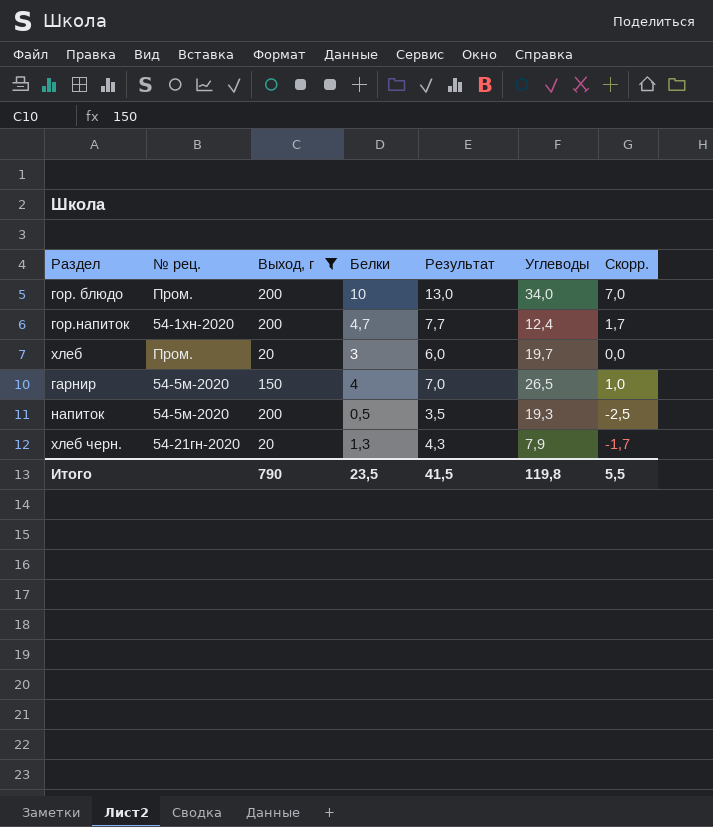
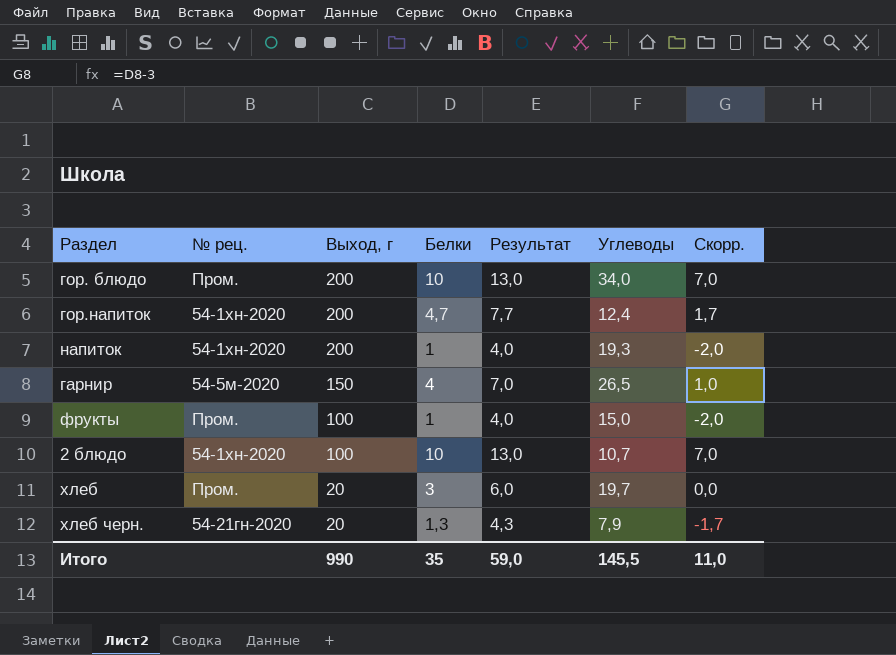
filter: Выход, г != 100 -> none
row order: none -> Выход, г descending
напиток | № рец.: 54-5м-2020 -> 54-1хн-2020
напиток | Белки: 0,5 -> 1
напиток | Результат: 3,5 -> 4,0
напиток | Скорр.: -2,5 -> -2,0
Итого | Выход, г: 790 -> 990
Итого | Белки: 23,5 -> 35
Итого | Результат: 41,5 -> 59,0
Итого | Углеводы: 119,8 -> 145,5
Итого | Скорр.: 5,5 -> 11,0

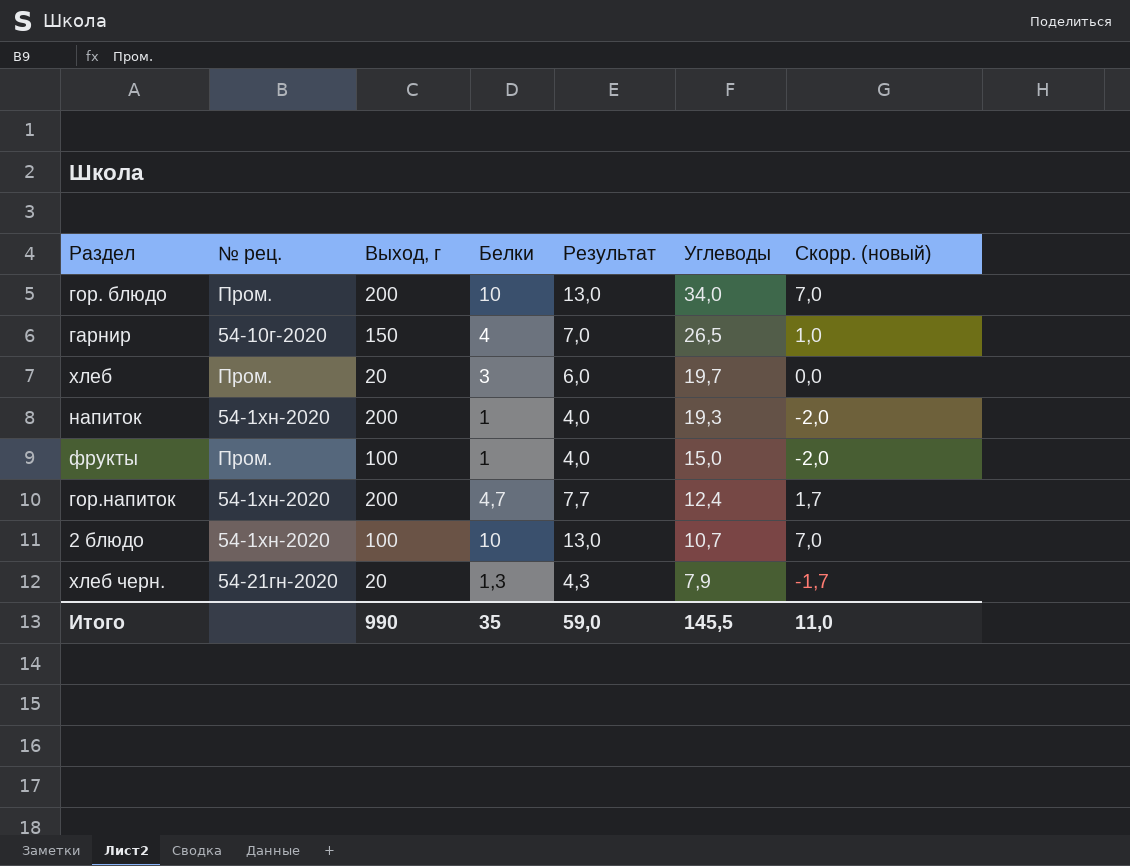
row order: Выход, г descending -> Углеводы descending
column name: Скорр. -> Скорр. (новый)
гарнир | № рец.: 54-5м-2020 -> 54-10г-2020

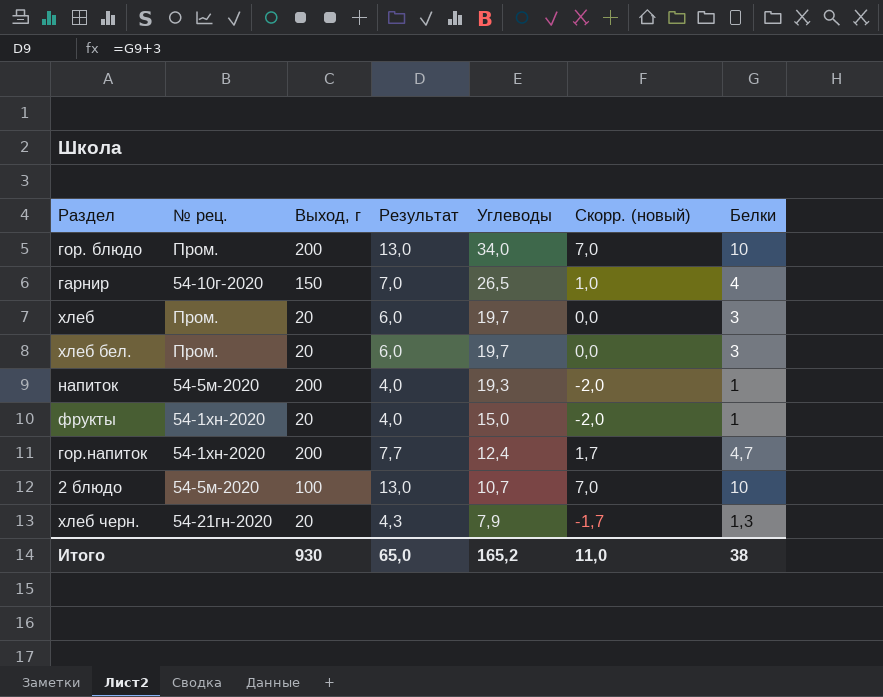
column Белки | position: 4 -> 7
row хлеб бел.: none -> Пром. | 20 | 6,0 | 19,7 | 0,0 | 3
напиток | № рец.: 54-1хн-2020 -> 54-5м-2020
фрукты | № рец.: Пром. -> 54-1хн-2020
фрукты | Выход, г: 100 -> 20
2 блюдо | № рец.: 54-1хн-2020 -> 54-5м-2020
Итого | Выход, г: 990 -> 930
Итого | Результат: 59,0 -> 65,0
Итого | Углеводы: 145,5 -> 165,2
Итого | Белки: 35 -> 38

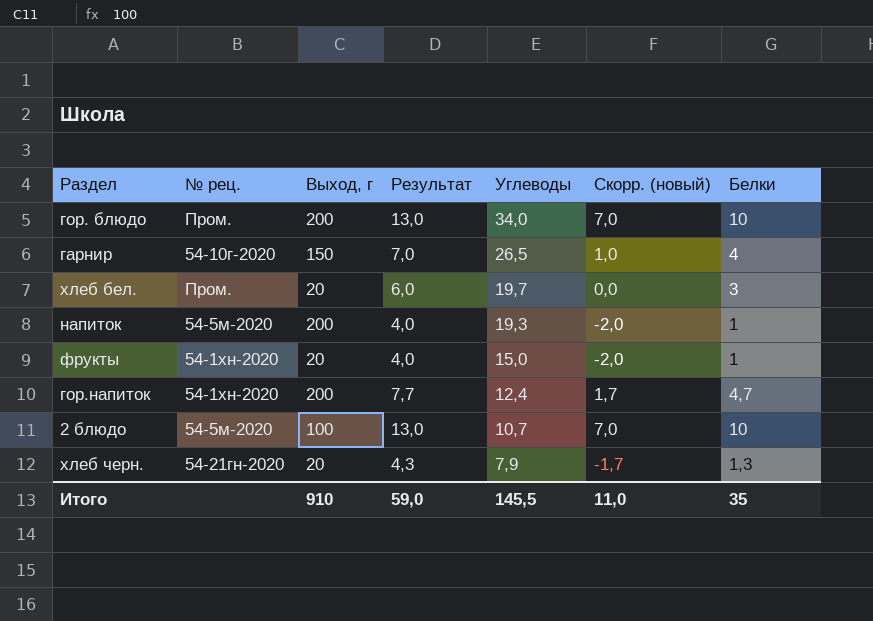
row хлеб: Пром. | 20 | 6,0 | 19,7 | 0,0 | 3 -> none
Итого | Выход, г: 930 -> 910
Итого | Результат: 65,0 -> 59,0
Итого | Углеводы: 165,2 -> 145,5
Итого | Белки: 38 -> 35

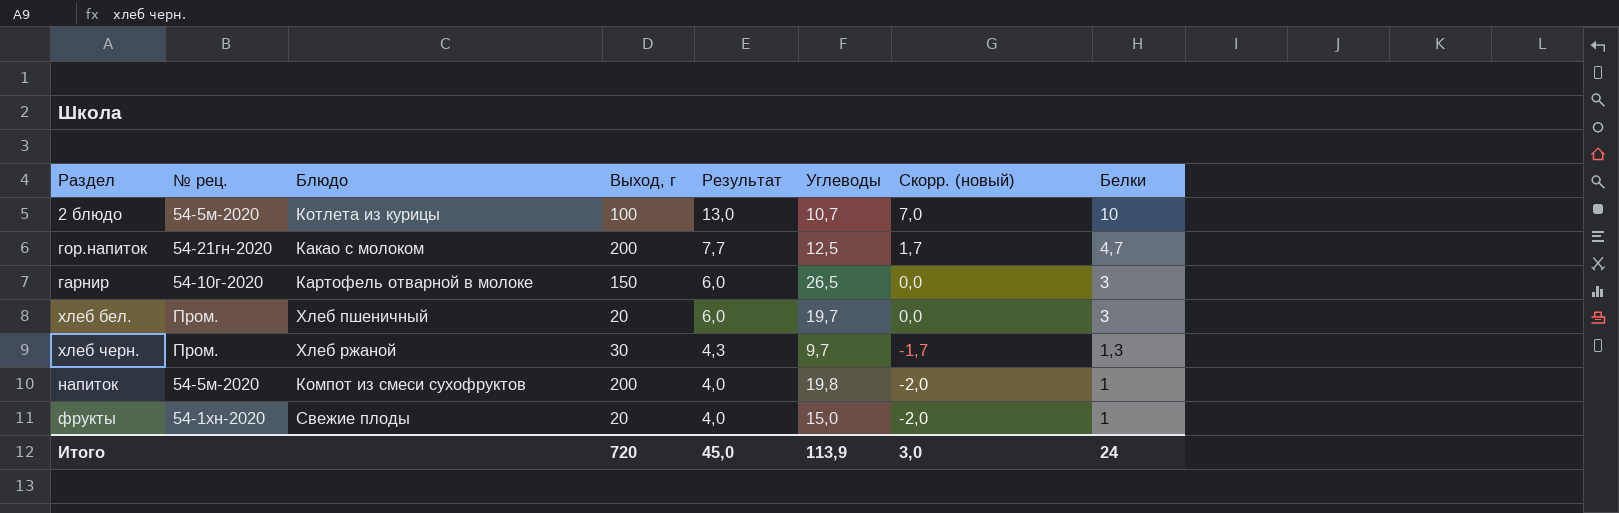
row order: Углеводы descending -> Результат descending
column Блюдо | position: none -> 3
row гор. блюдо: Пром. | 200 | 13,0 | 34,0 | 7,0 | 10 -> none
гор.напиток | № рец.: 54-1хн-2020 -> 54-21гн-2020
гор.напиток | Углеводы: 12,4 -> 12,5
гарнир | Результат: 7,0 -> 6,0
гарнир | Скорр. (новый): 1,0 -> 0,0
гарнир | Белки: 4 -> 3
хлеб черн. | № рец.: 54-21гн-2020 -> Пром.
хлеб черн. | Выход, г: 20 -> 30
хлеб черн. | Углеводы: 7,9 -> 9,7
напиток | Углеводы: 19,3 -> 19,8
Итого | Выход, г: 910 -> 720
Итого | Результат: 59,0 -> 45,0
Итого | Углеводы: 145,5 -> 113,9
Итого | Скорр. (новый): 11,0 -> 3,0
Итого | Белки: 35 -> 24

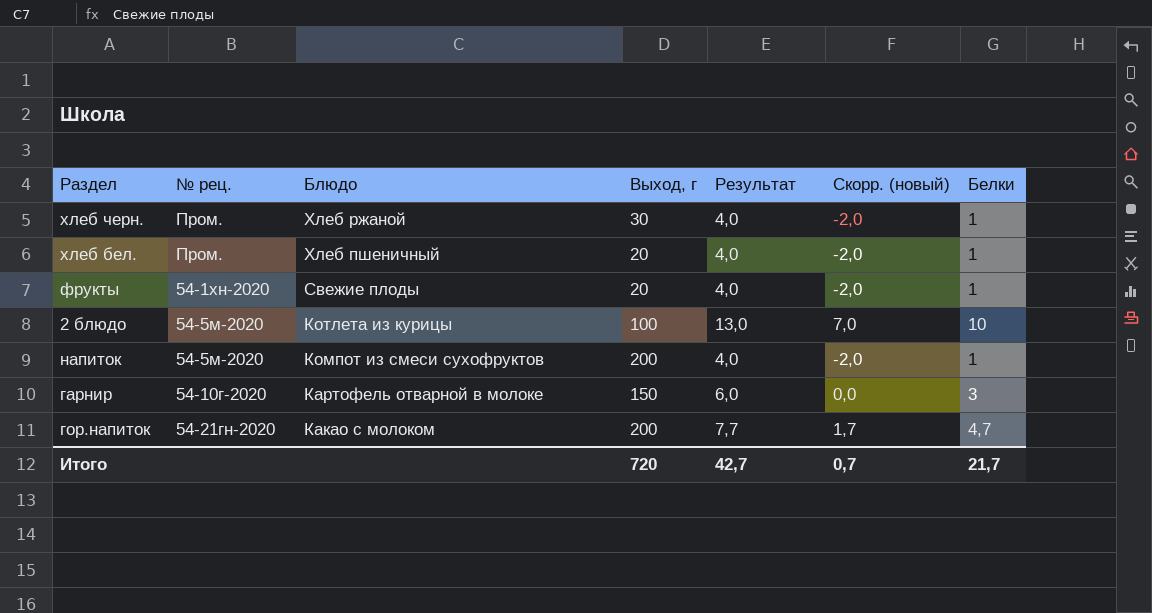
row order: Результат descending -> Блюдо descending
column Углеводы | position: 6 -> none
хлеб черн. | Результат: 4,3 -> 4,0
хлеб черн. | Скорр. (новый): -1,7 -> -2,0
хлеб черн. | Белки: 1,3 -> 1
хлеб бел. | Результат: 6,0 -> 4,0
хлеб бел. | Скорр. (новый): 0,0 -> -2,0
хлеб бел. | Белки: 3 -> 1
Итого | Результат: 45,0 -> 42,7
Итого | Скорр. (новый): 3,0 -> 0,7
Итого | Белки: 24 -> 21,7

